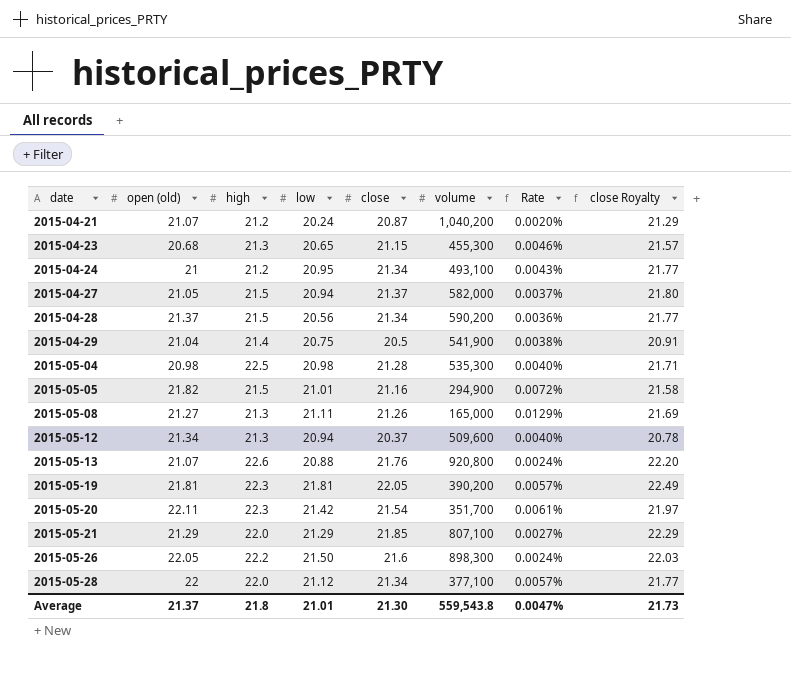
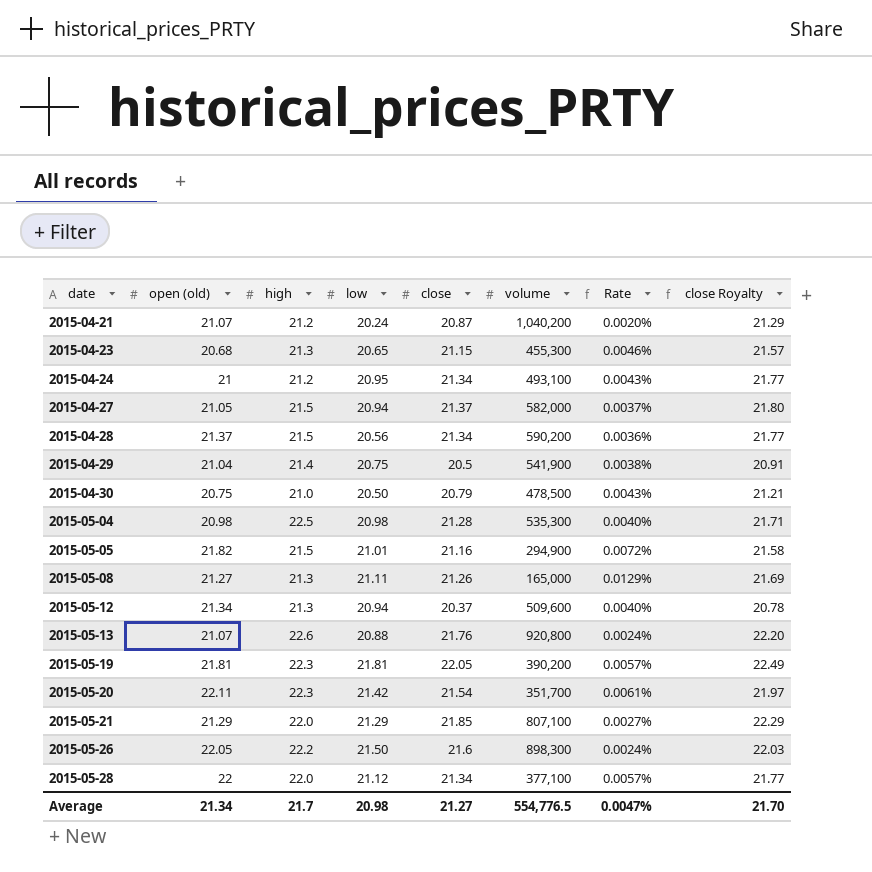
row 2015-04-30: none -> 20.75 | 21.0 | 20.50 | 20.79 | 478,500 | 0.0043% | 21.21
Average | open (old): 21.37 -> 21.34
Average | high: 21.8 -> 21.7
Average | low: 21.01 -> 20.98
Average | close: 21.30 -> 21.27
Average | volume: 559,543.8 -> 554,776.5
Average | close Royalty: 21.73 -> 21.70

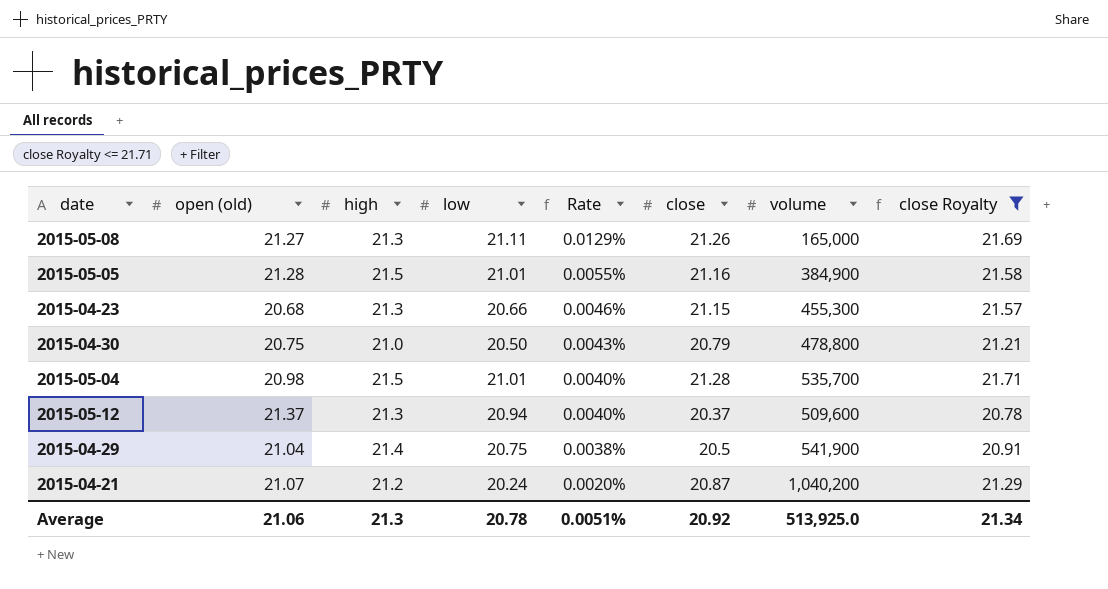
filter: none -> close Royalty <= 21.71
row order: date ascending -> Rate descending
column Rate | position: 7 -> 5
2015-05-05 | open (old): 21.82 -> 21.28
2015-05-05 | Rate: 0.0072% -> 0.0055%
2015-05-05 | volume: 294,900 -> 384,900
2015-04-23 | low: 20.65 -> 20.66
2015-04-30 | volume: 478,500 -> 478,800
2015-05-04 | high: 22.5 -> 21.5
2015-05-04 | low: 20.98 -> 21.01
2015-05-04 | volume: 535,300 -> 535,700
2015-05-12 | open (old): 21.34 -> 21.37
Average | open (old): 21.34 -> 21.06
Average | high: 21.7 -> 21.3
Average | low: 20.98 -> 20.78
Average | Rate: 0.0047% -> 0.0051%
Average | close: 21.27 -> 20.92
Average | volume: 554,776.5 -> 513,925.0
Average | close Royalty: 21.70 -> 21.34

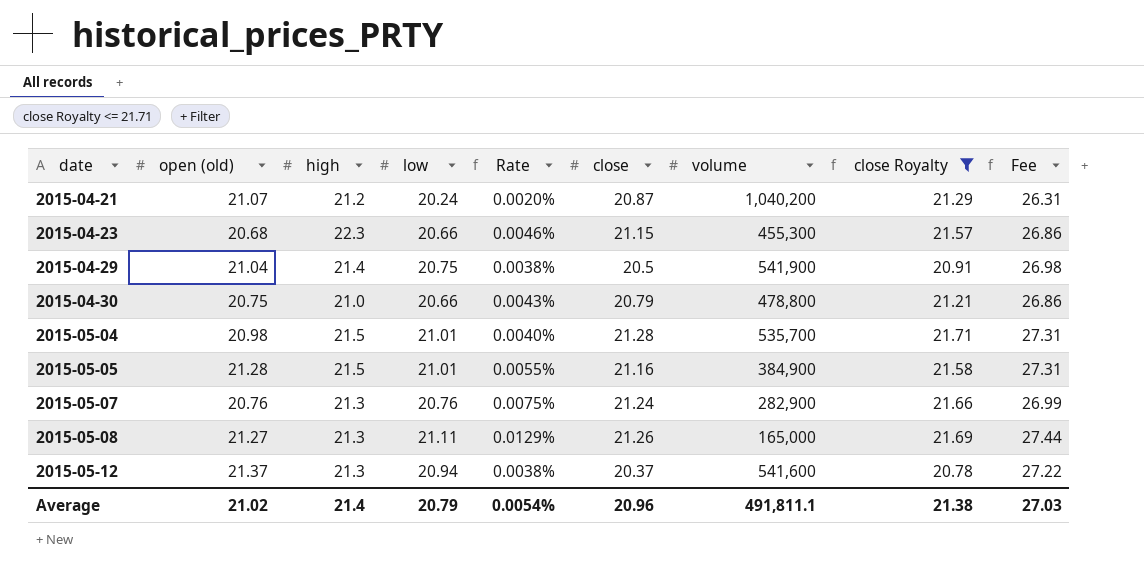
row order: Rate descending -> date ascending
column Fee | formula: none -> [low] * 1.3
2015-04-23 | high: 21.3 -> 22.3
2015-04-30 | low: 20.50 -> 20.66
row 2015-05-07: none -> 20.76 | 21.3 | 20.76 | 0.0075% | 21.24 | 282,900 | 21.66 | 26.99
2015-05-12 | Rate: 0.0040% -> 0.0038%
2015-05-12 | volume: 509,600 -> 541,600
Average | open (old): 21.06 -> 21.02
Average | high: 21.3 -> 21.4
Average | low: 20.78 -> 20.79
Average | Rate: 0.0051% -> 0.0054%
Average | close: 20.92 -> 20.96
Average | volume: 513,925.0 -> 491,811.1
Average | close Royalty: 21.34 -> 21.38

